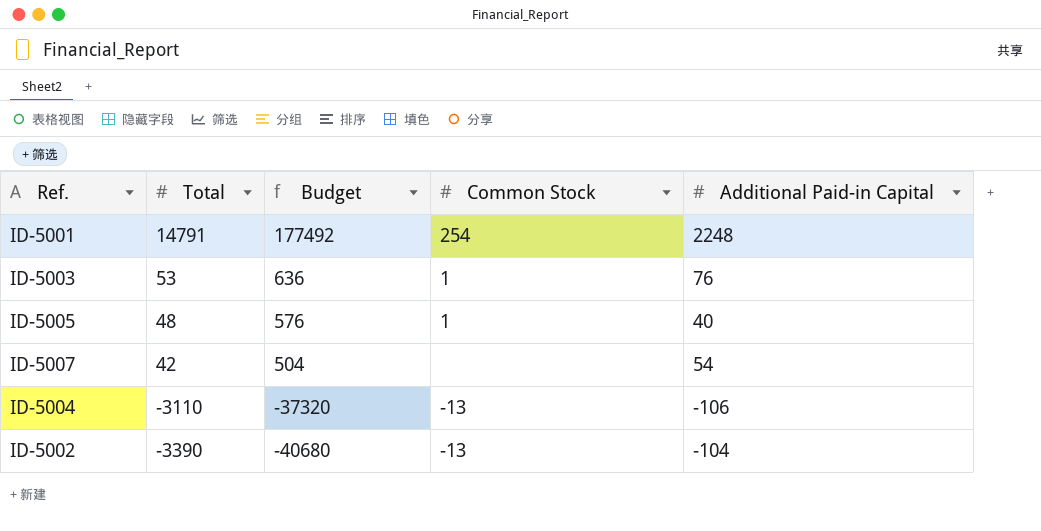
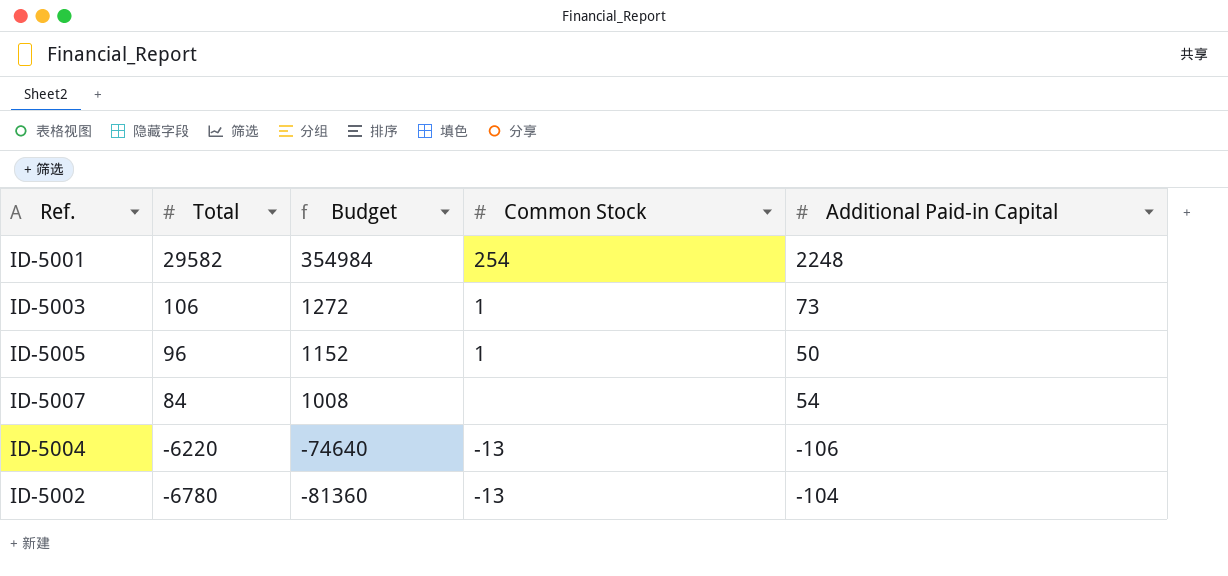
ID-5001 | Total: 14791 -> 29582
ID-5001 | Budget: 177492 -> 354984
ID-5003 | Total: 53 -> 106
ID-5003 | Budget: 636 -> 1272
ID-5003 | Additional Paid-in Capital: 76 -> 73
ID-5005 | Total: 48 -> 96
ID-5005 | Budget: 576 -> 1152
ID-5005 | Additional Paid-in Capital: 40 -> 50
ID-5007 | Total: 42 -> 84
ID-5007 | Budget: 504 -> 1008
ID-5004 | Total: -3110 -> -6220
ID-5004 | Budget: -37320 -> -74640
ID-5002 | Total: -3390 -> -6780
ID-5002 | Budget: -40680 -> -81360

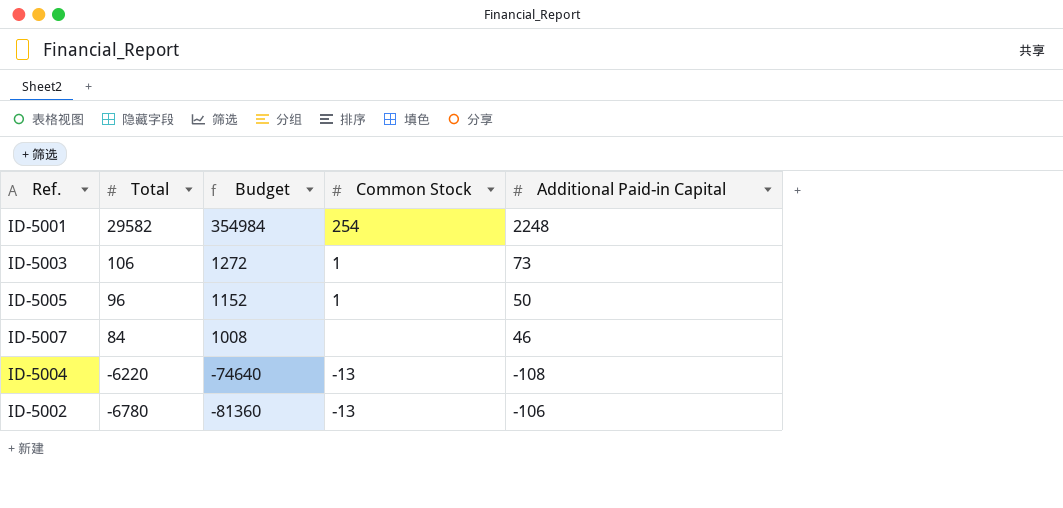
ID-5007 | Additional Paid-in Capital: 54 -> 46
ID-5004 | Additional Paid-in Capital: -106 -> -108
ID-5002 | Additional Paid-in Capital: -104 -> -106

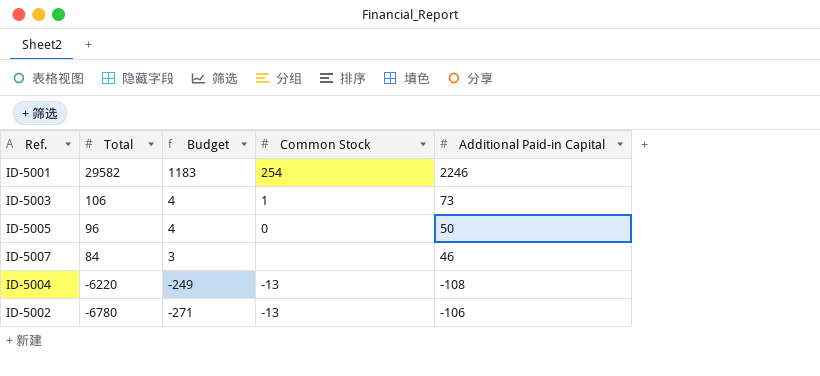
column Budget | formula: [Total] * 12 -> [Total] * 0.04
ID-5001 | Additional Paid-in Capital: 2248 -> 2246
ID-5005 | Common Stock: 1 -> 0

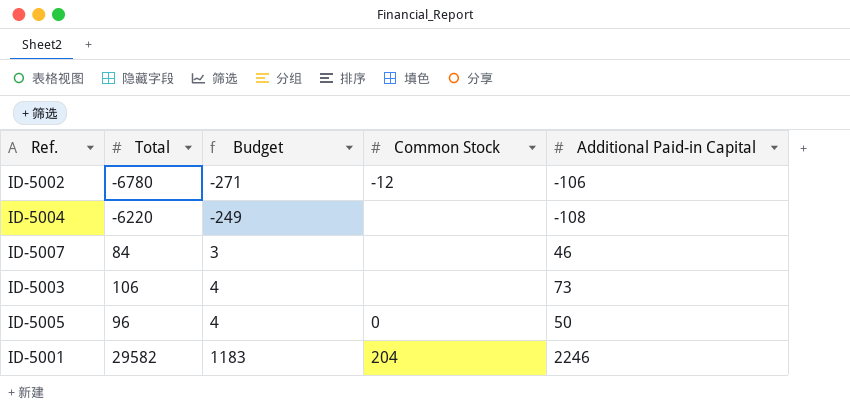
row order: Total descending -> Budget ascending
ID-5002 | Common Stock: -13 -> -12
ID-5004 | Common Stock: -13 -> none
ID-5003 | Common Stock: 1 -> none
ID-5001 | Common Stock: 254 -> 204

